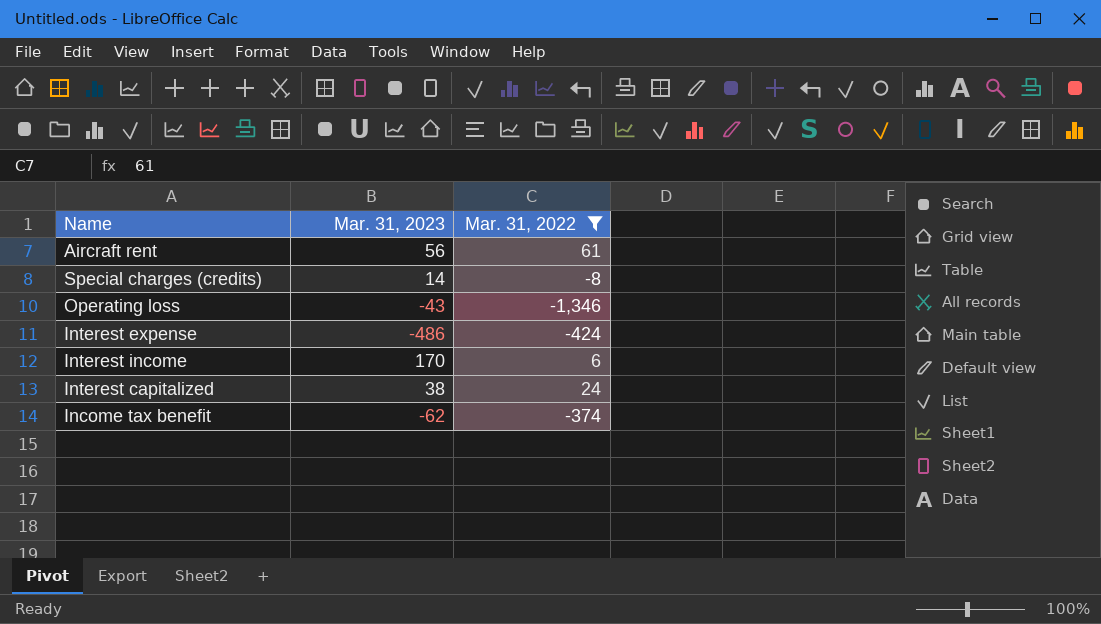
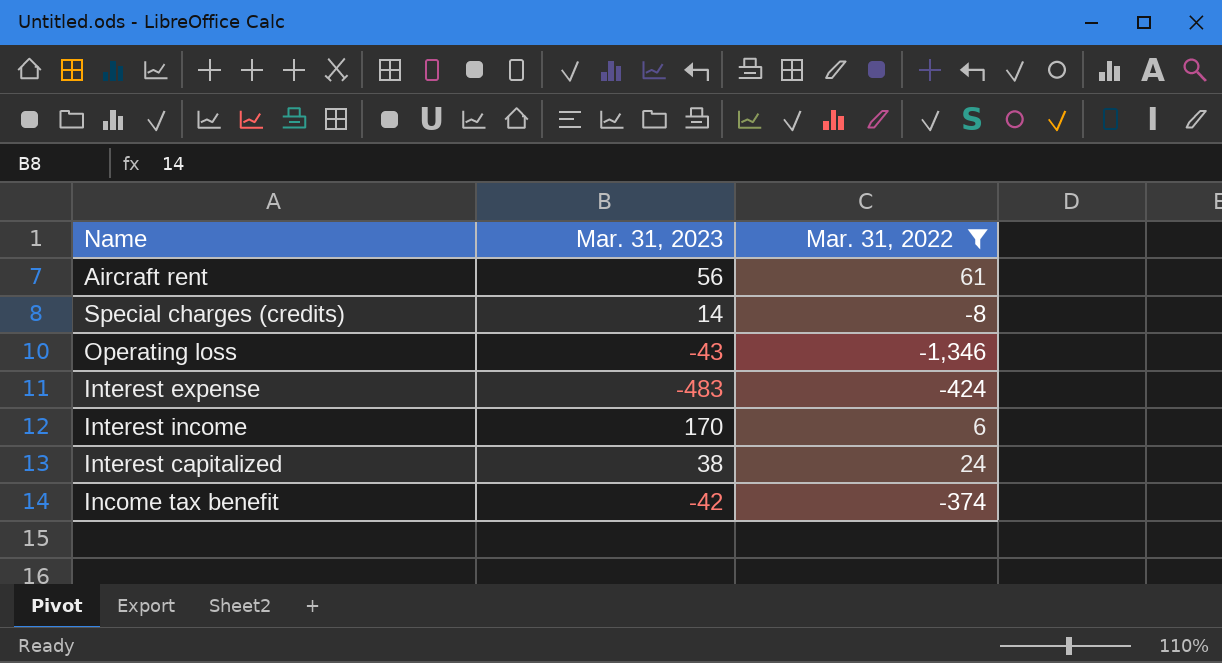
Interest expense | Mar. 31, 2023: -486 -> -483
Income tax benefit | Mar. 31, 2023: -62 -> -42

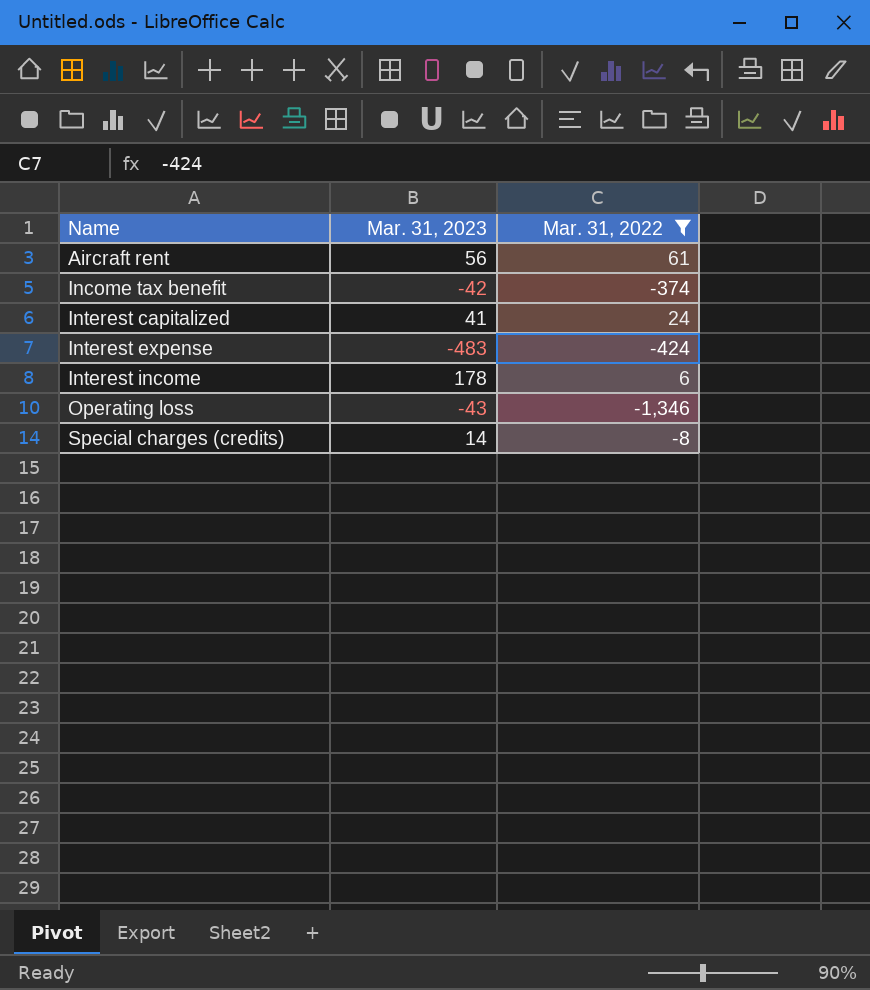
row order: none -> Name ascending
Interest capitalized | Mar. 31, 2023: 38 -> 41
Interest income | Mar. 31, 2023: 170 -> 178

